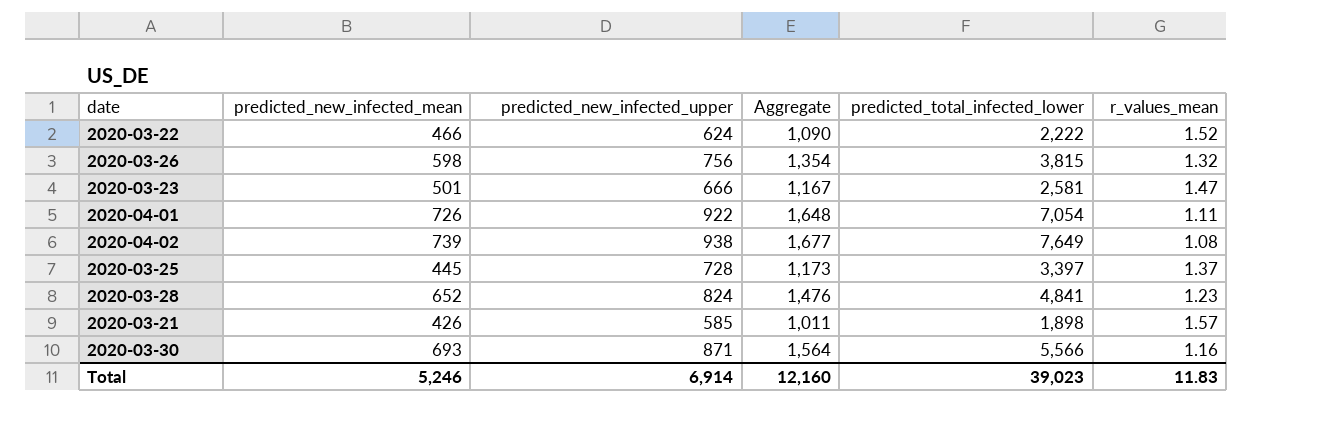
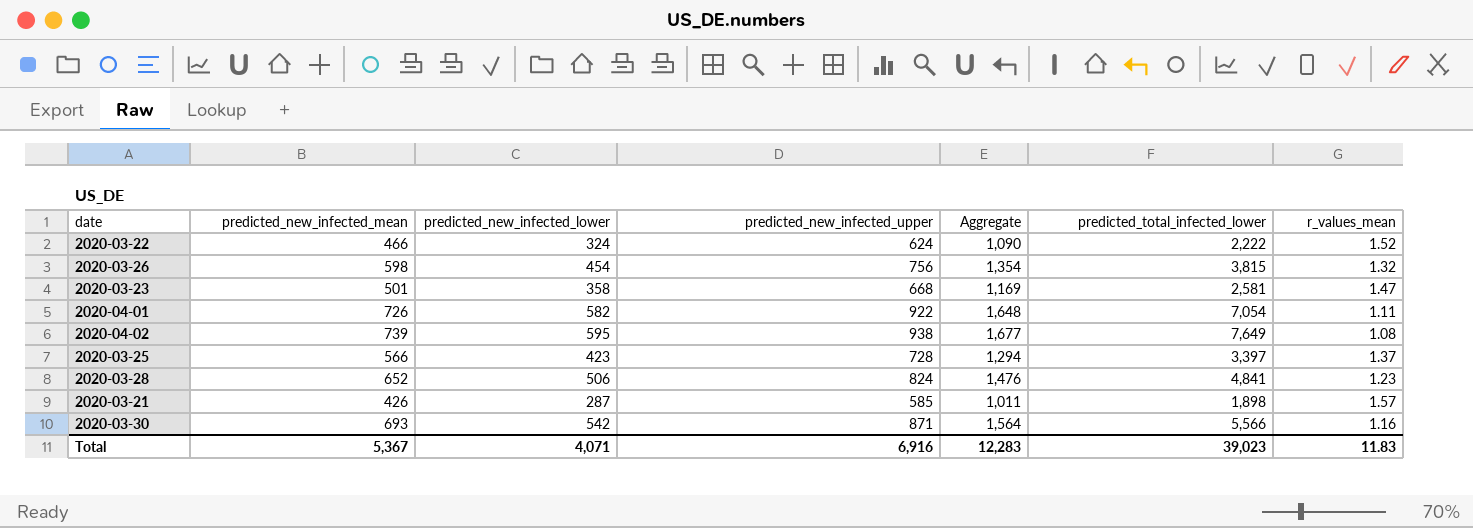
column predicted_new_infected_lower | position: none -> 3
2020-03-23 | predicted_new_infected_upper: 666 -> 668
2020-03-23 | Aggregate: 1,167 -> 1,169
2020-03-25 | predicted_new_infected_mean: 445 -> 566
2020-03-25 | Aggregate: 1,173 -> 1,294
Total | predicted_new_infected_mean: 5,246 -> 5,367
Total | predicted_new_infected_upper: 6,914 -> 6,916
Total | Aggregate: 12,160 -> 12,283

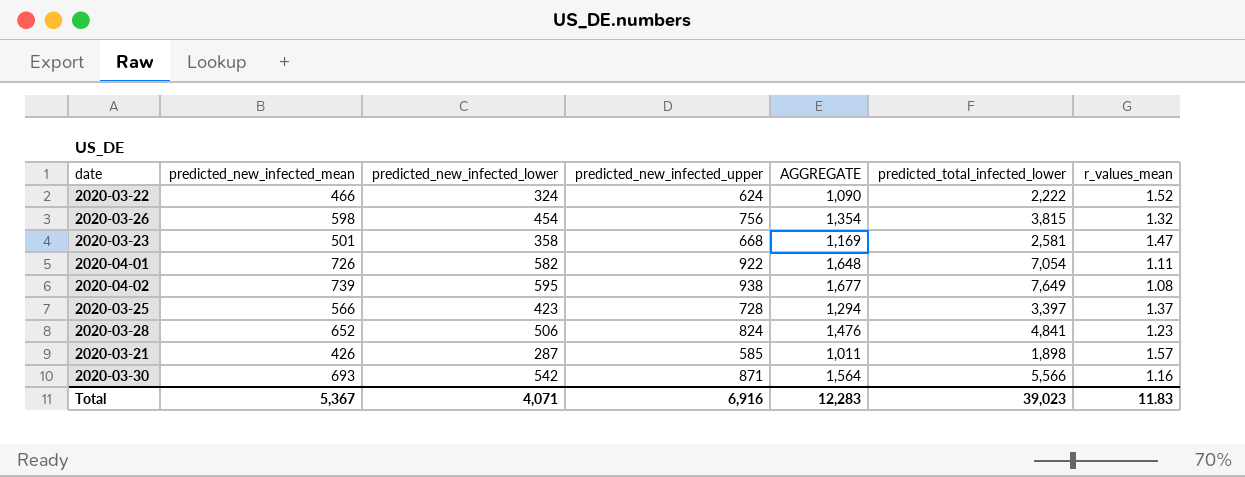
column name: Aggregate -> AGGREGATE

